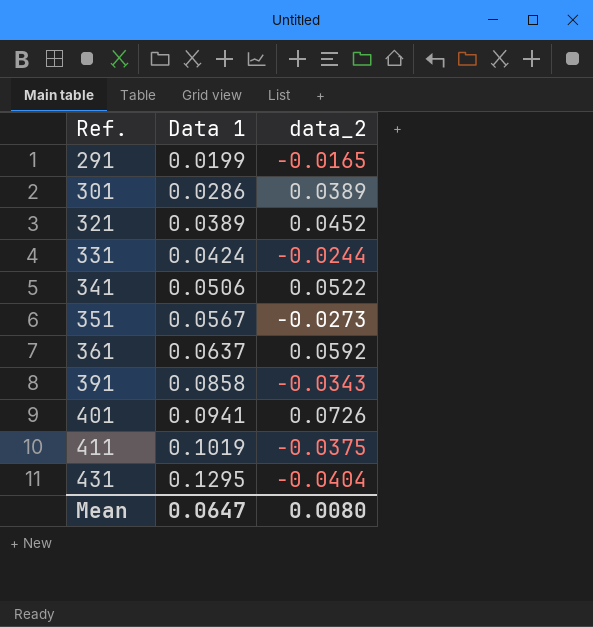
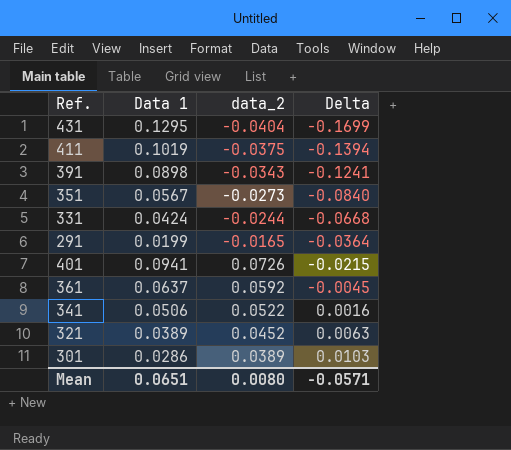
row order: Ref. ascending -> Delta ascending
column Delta | formula: none -> [data_2] - [Data 1]
391 | Data 1: 0.0858 -> 0.0898
Mean | Data 1: 0.0647 -> 0.0651

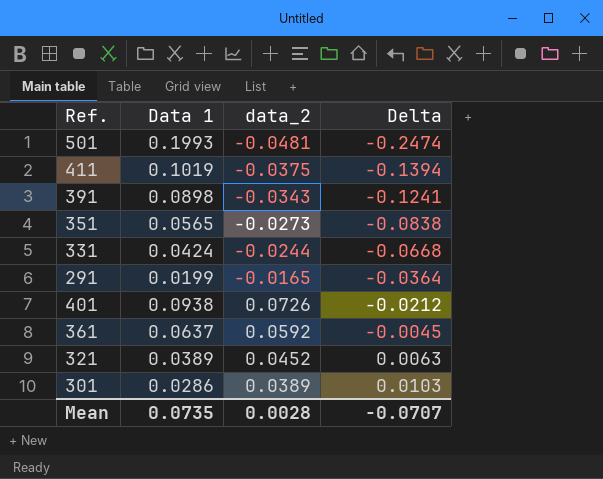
row 431: 0.1295 | -0.0404 | -0.1699 -> none
row 341: 0.0506 | 0.0522 | 0.0016 -> none
row 501: none -> 0.1993 | -0.0481 | -0.2474
351 | Data 1: 0.0567 -> 0.0565
351 | Delta: -0.0840 -> -0.0838
401 | Data 1: 0.0941 -> 0.0938
401 | Delta: -0.0215 -> -0.0212
Mean | Data 1: 0.0651 -> 0.0735
Mean | data_2: 0.0080 -> 0.0028
Mean | Delta: -0.0571 -> -0.0707

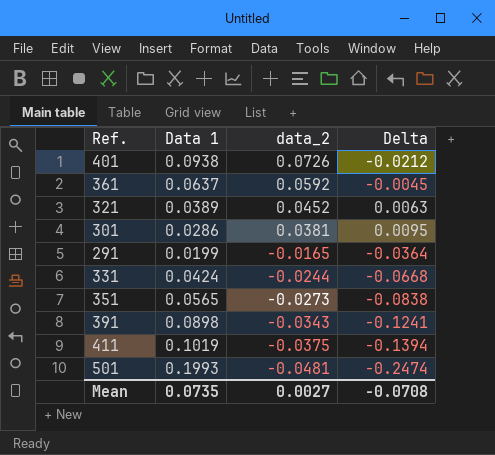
row order: Delta ascending -> data_2 descending
301 | data_2: 0.0389 -> 0.0381
301 | Delta: 0.0103 -> 0.0095
Mean | data_2: 0.0028 -> 0.0027
Mean | Delta: -0.0707 -> -0.0708

